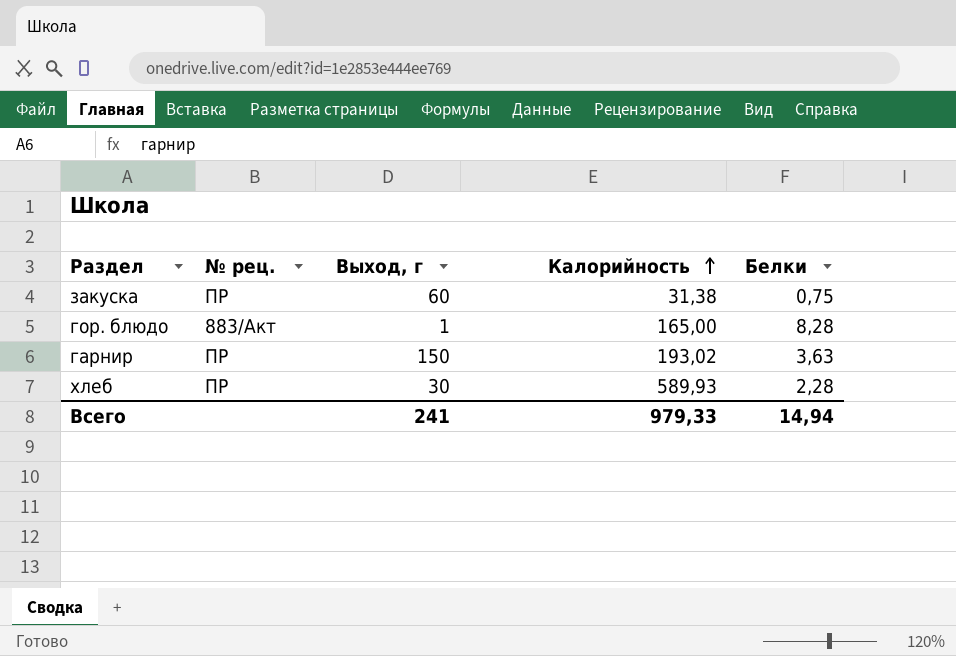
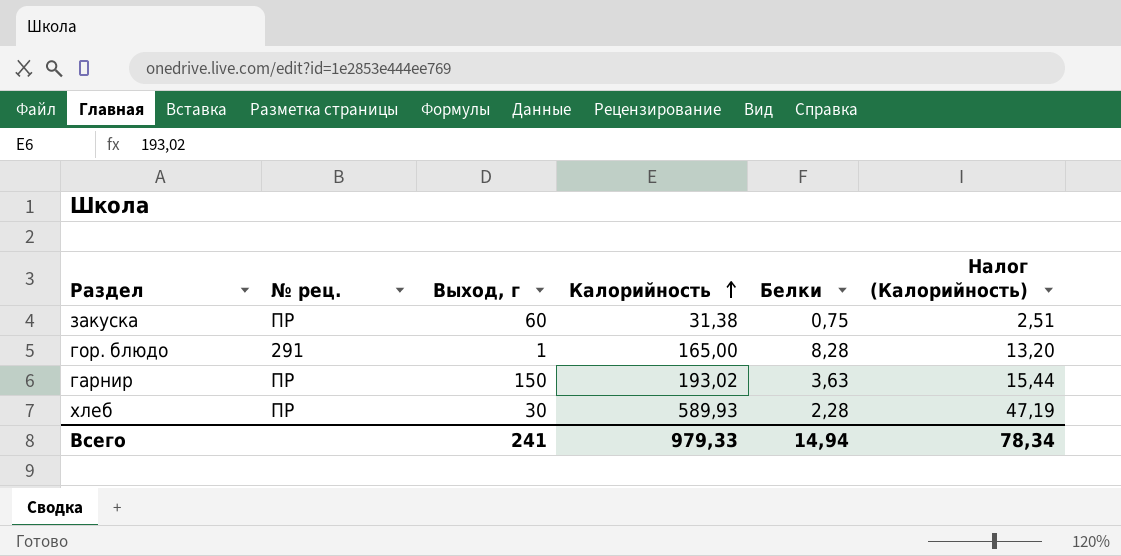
column Налог (Калорийность) | formula: none -> [Калорийность] * 0,08
гор. блюдо | № рец.: 883/Акт -> 291

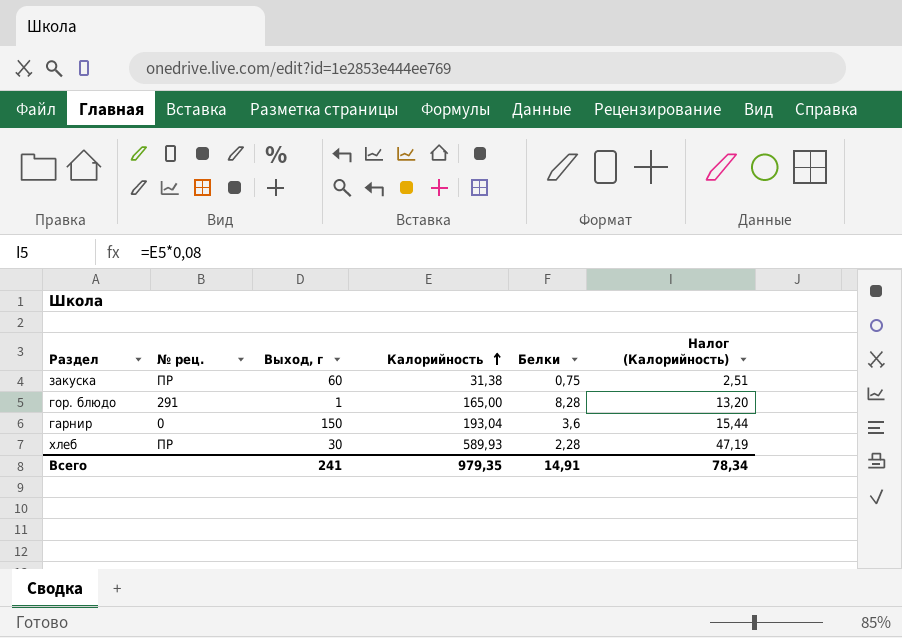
гарнир | № рец.: ПР -> 0
гарнир | Калорийность: 193,02 -> 193,04
гарнир | Белки: 3,63 -> 3,6
Всего | Калорийность: 979,33 -> 979,35
Всего | Белки: 14,94 -> 14,91

